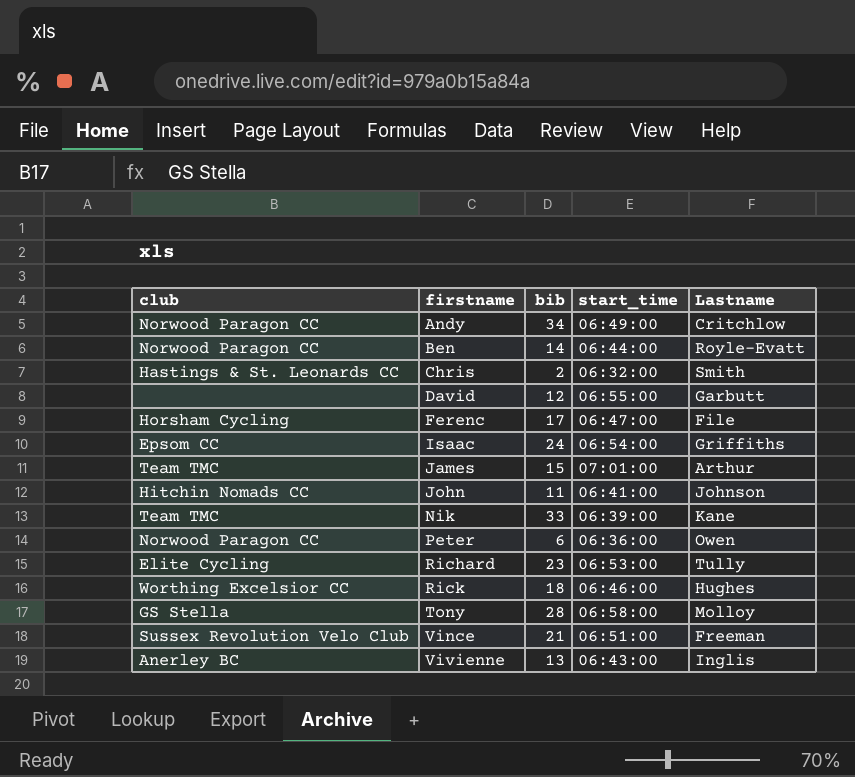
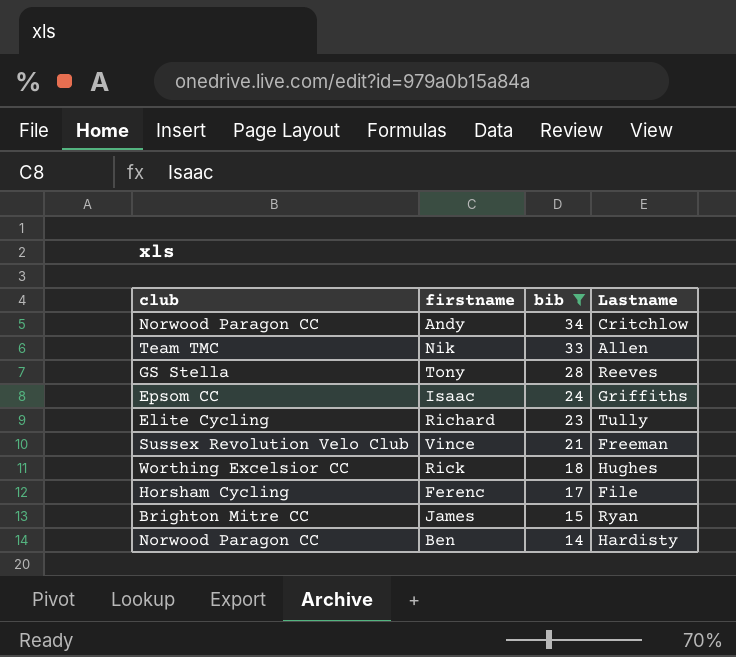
filter: none -> bib >= 14
row order: firstname ascending -> bib descending
column start_time | position: 4 -> none
Nik | Lastname: Kane -> Allen
Tony | Lastname: Molloy -> Reeves
James | club: Team TMC -> Brighton Mitre CC
James | Lastname: Arthur -> Ryan
Ben | Lastname: Royle-Evatt -> Hardisty

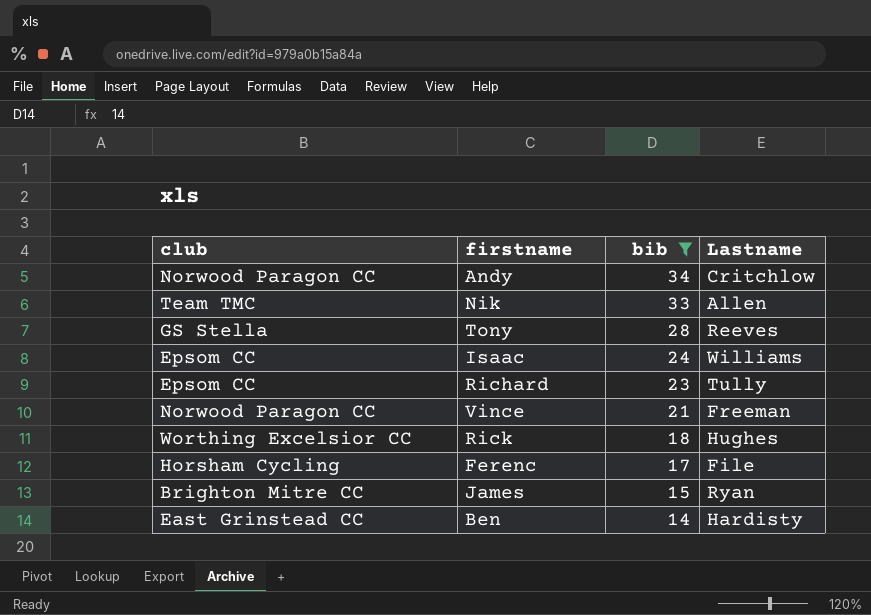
Isaac | Lastname: Griffiths -> Williams
Richard | club: Elite Cycling -> Epsom CC
Vince | club: Sussex Revolution Velo Club -> Norwood Paragon CC
Ben | club: Norwood Paragon CC -> East Grinstead CC

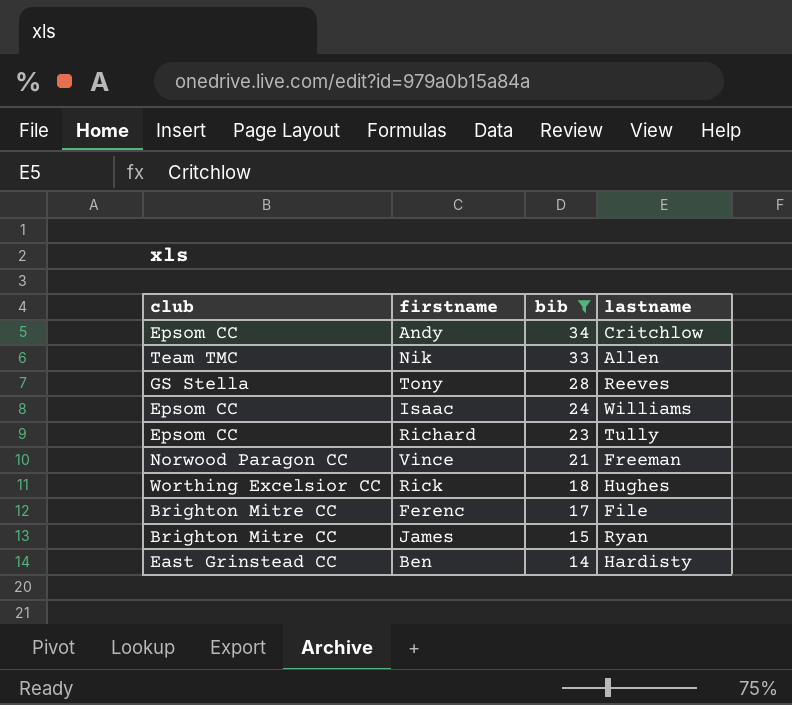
column name: Lastname -> lastname
Andy | club: Norwood Paragon CC -> Epsom CC
Ferenc | club: Horsham Cycling -> Brighton Mitre CC

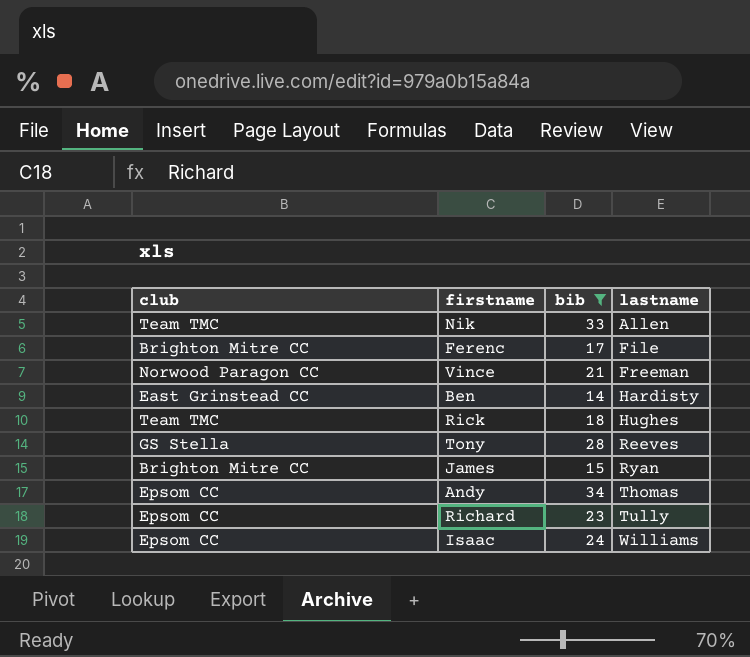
row order: bib descending -> lastname ascending
Rick | club: Worthing Excelsior CC -> Team TMC
Andy | lastname: Critchlow -> Thomas

